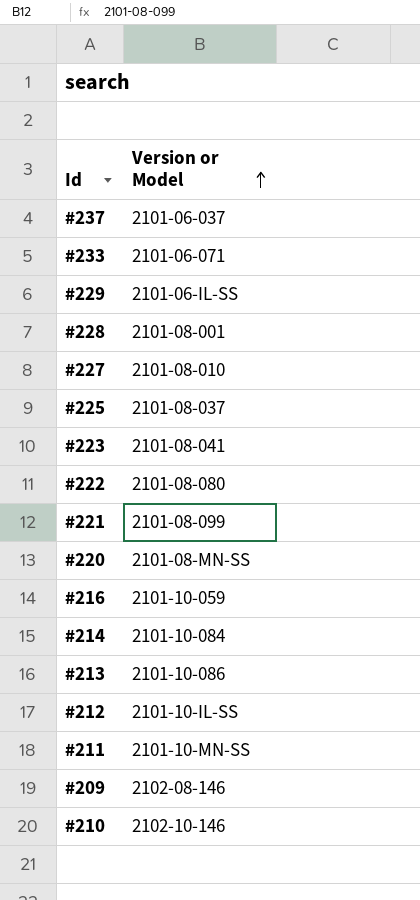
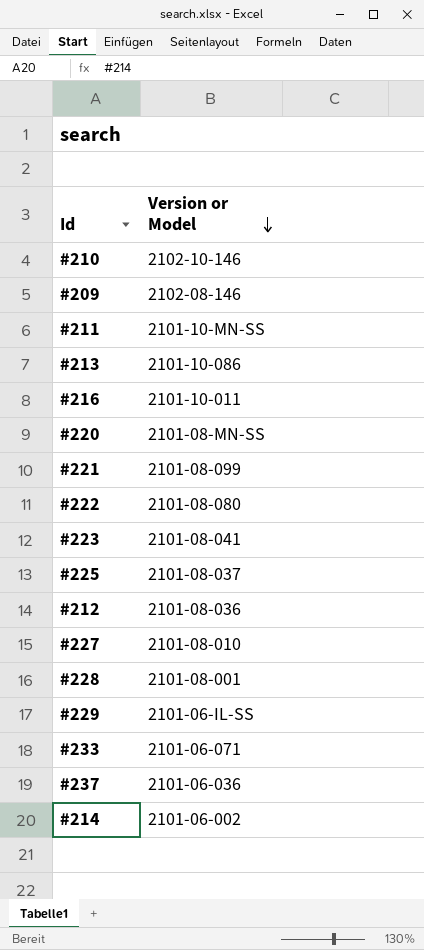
row order: Version or Model ascending -> Version or Model descending
#216 | Version or Model: 2101-10-059 -> 2101-10-011
#212 | Version or Model: 2101-10-IL-SS -> 2101-08-036
#237 | Version or Model: 2101-06-037 -> 2101-06-036
#214 | Version or Model: 2101-10-084 -> 2101-06-002

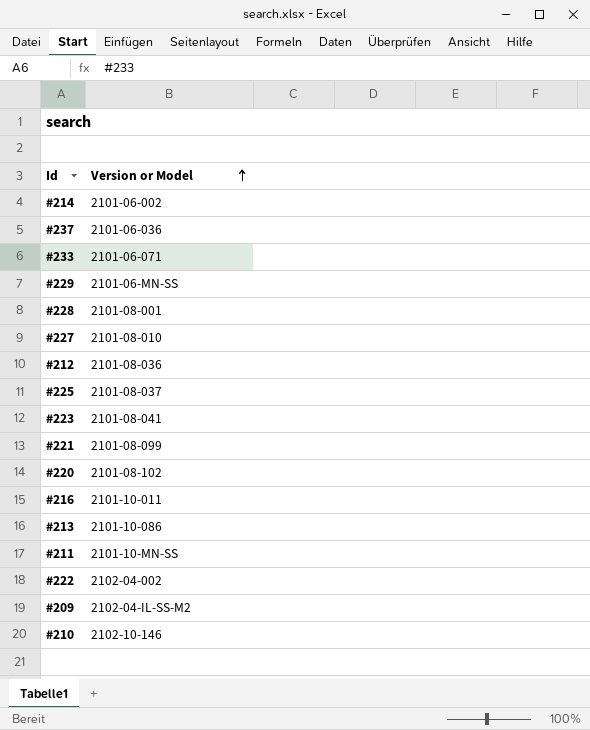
row order: Version or Model descending -> Version or Model ascending
#229 | Version or Model: 2101-06-IL-SS -> 2101-06-MN-SS
#220 | Version or Model: 2101-08-MN-SS -> 2101-08-102
#222 | Version or Model: 2101-08-080 -> 2102-04-002
#209 | Version or Model: 2102-08-146 -> 2102-04-IL-SS-M2

